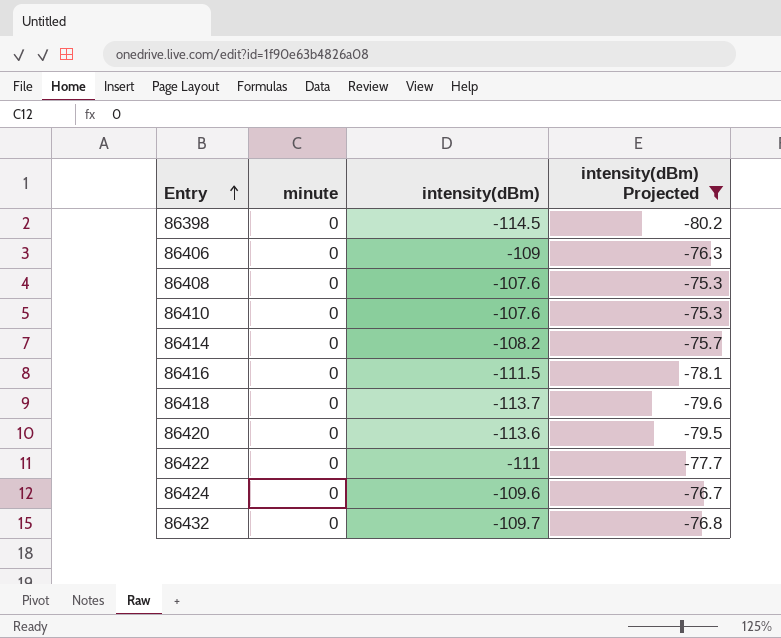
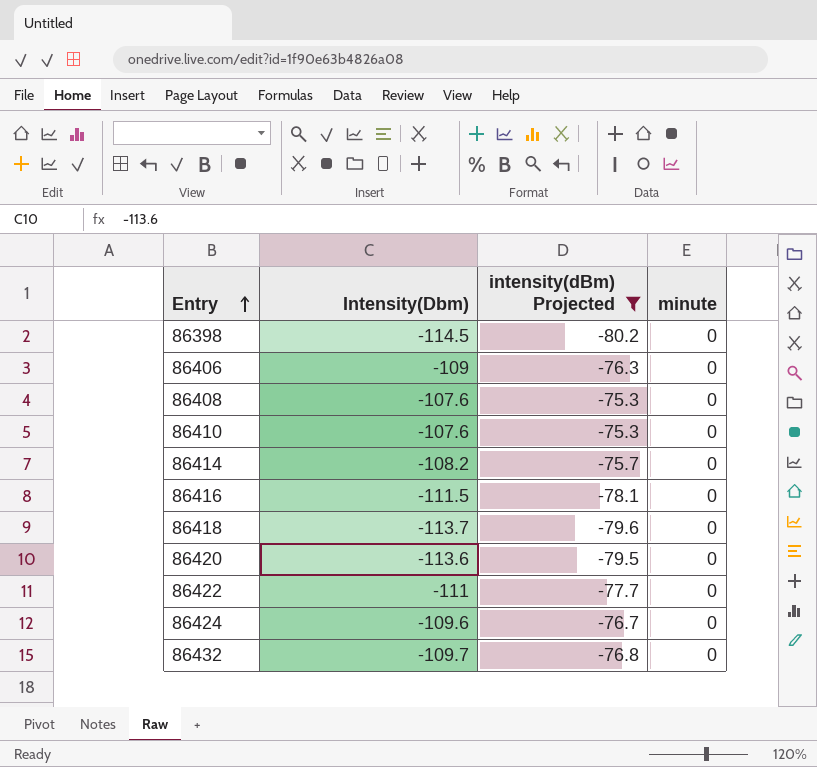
column name: intensity(dBm) -> Intensity(Dbm)
column minute | position: 2 -> 4

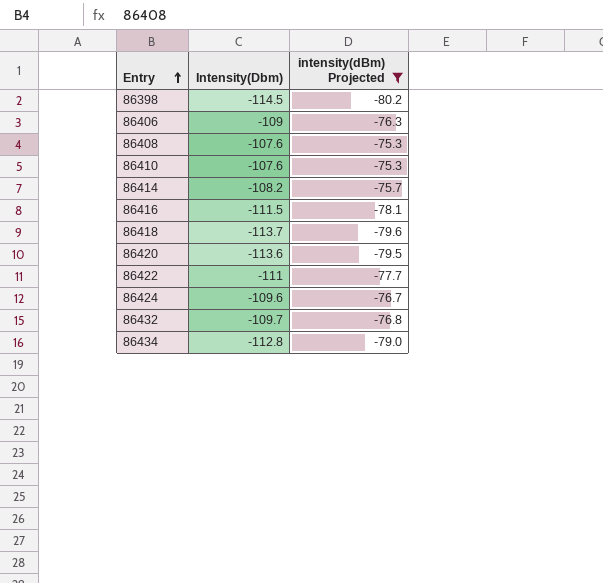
column minute | position: 4 -> none
row 86434: none -> -112.8 | -79.0

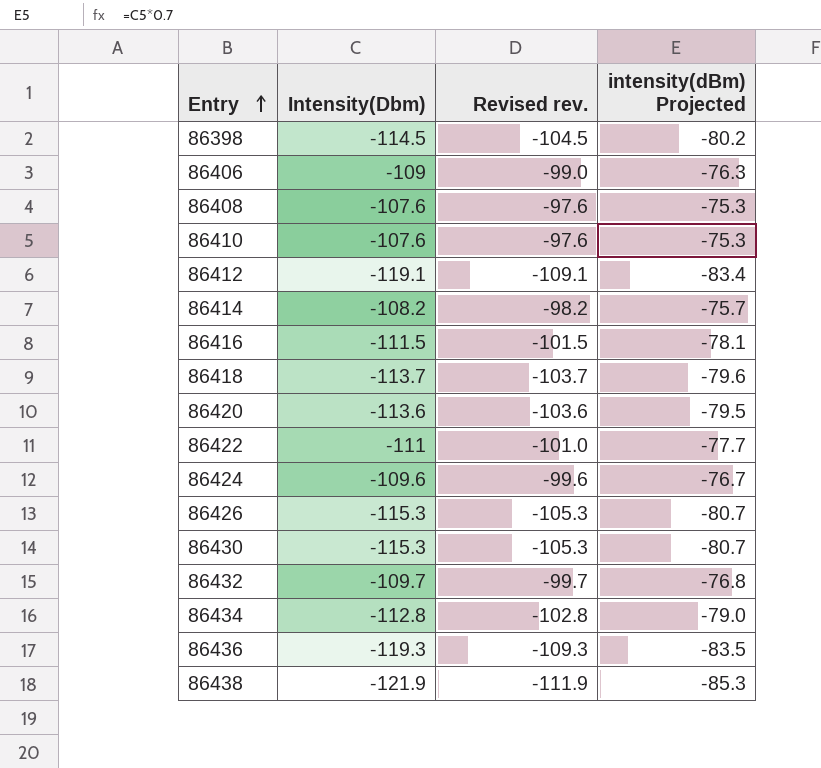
filter: intensity(dBm) Projected >= -80.2 -> none
column Revised rev. | formula: none -> [Intensity(Dbm)] + 10

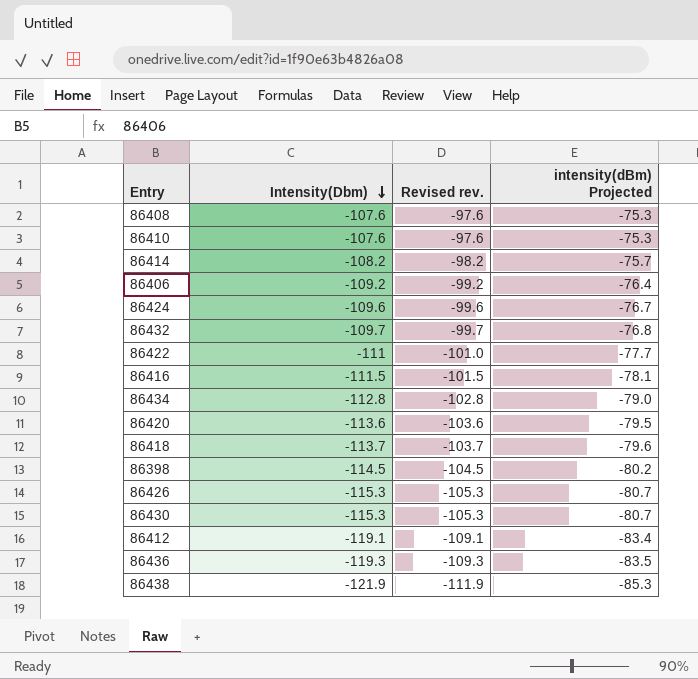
row order: Entry ascending -> Intensity(Dbm) descending
86406 | Intensity(Dbm): -109 -> -109.2
86406 | Revised rev.: -99.0 -> -99.2
86406 | intensity(dBm) Projected: -76.3 -> -76.4

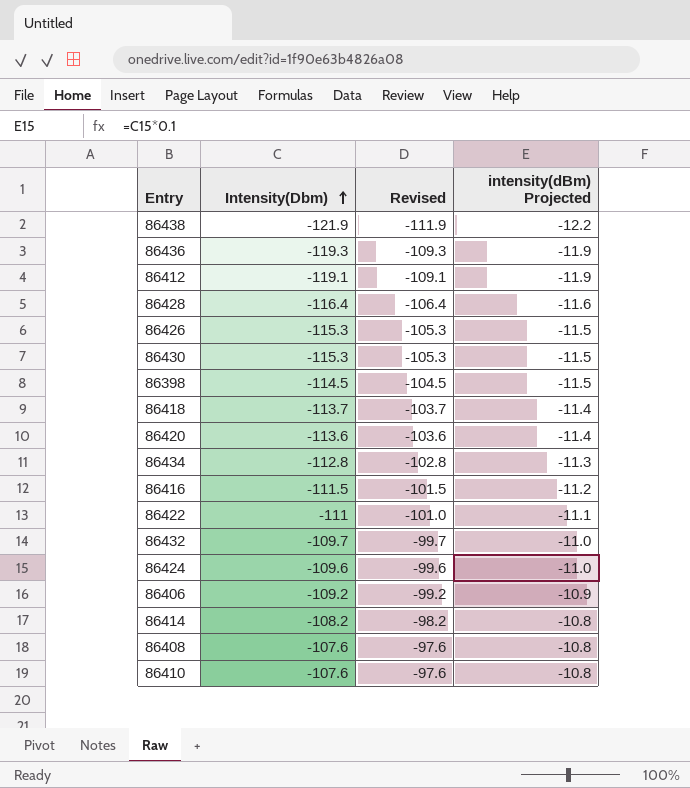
row order: Intensity(Dbm) descending -> Intensity(Dbm) ascending
column name: Revised rev. -> Revised
column intensity(dBm) Projected | formula: [Intensity(Dbm)] * 0.7 -> [Intensity(Dbm)] * 0.1
row 86428: none -> -116.4 | -106.4 | -11.6

